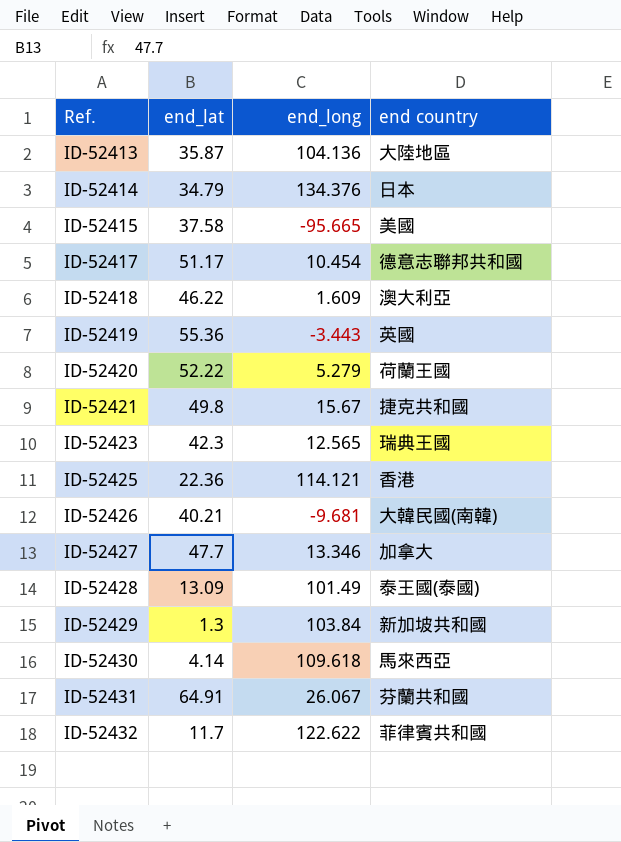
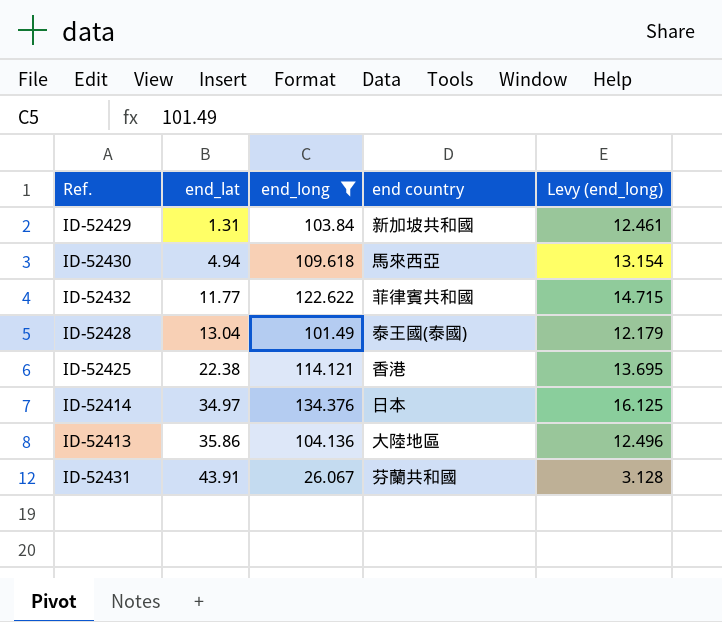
filter: none -> end_long >= 26.067
row order: Ref. ascending -> end_lat ascending
column Levy (end_long) | formula: none -> [end_long] * 0.12
ID-52429 | end_lat: 1.3 -> 1.31
ID-52430 | end_lat: 4.14 -> 4.94
ID-52432 | end_lat: 11.7 -> 11.77
ID-52428 | end_lat: 13.09 -> 13.04
ID-52425 | end_lat: 22.36 -> 22.38
ID-52414 | end_lat: 34.79 -> 34.97
ID-52413 | end_lat: 35.87 -> 35.86
ID-52431 | end_lat: 64.91 -> 43.91

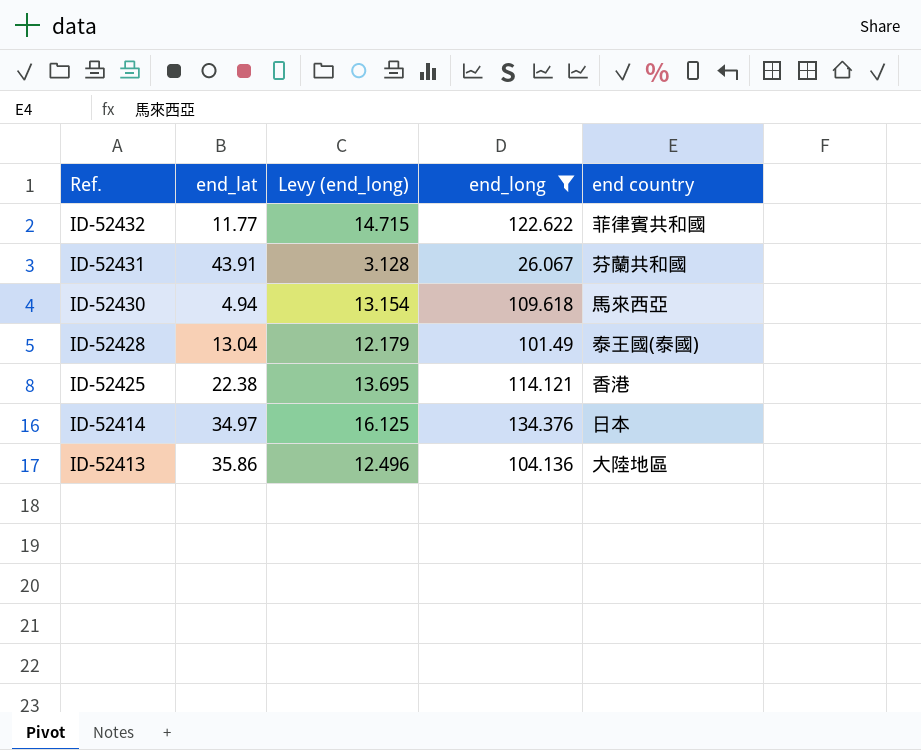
row order: end_lat ascending -> Ref. descending
column Levy (end_long) | position: 5 -> 3
row ID-52429: 1.31 | 103.84 | 新加坡共和國 | 12.461 -> none

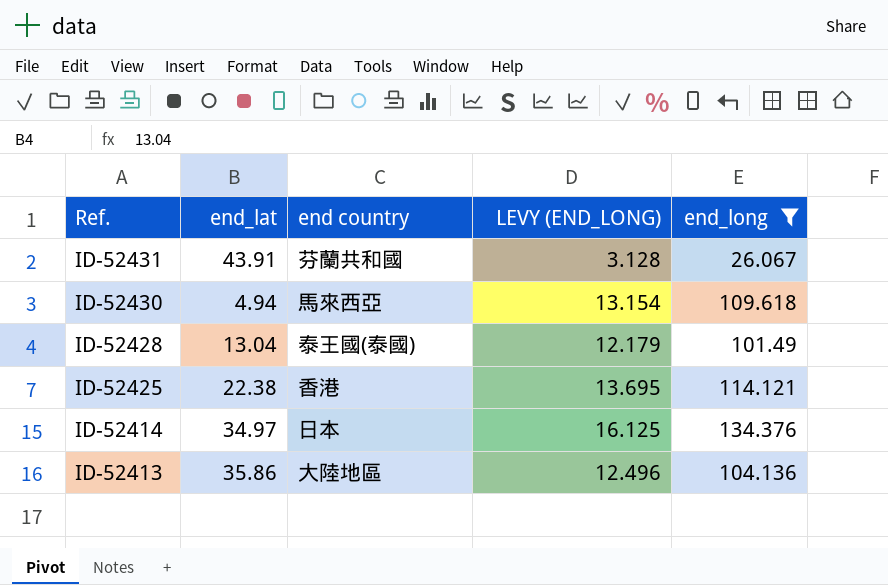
column end country | position: 5 -> 3
column name: Levy (end_long) -> LEVY (END_LONG)
row ID-52432: 11.77 | 14.715 | 122.622 | 菲律賓共和國 -> none

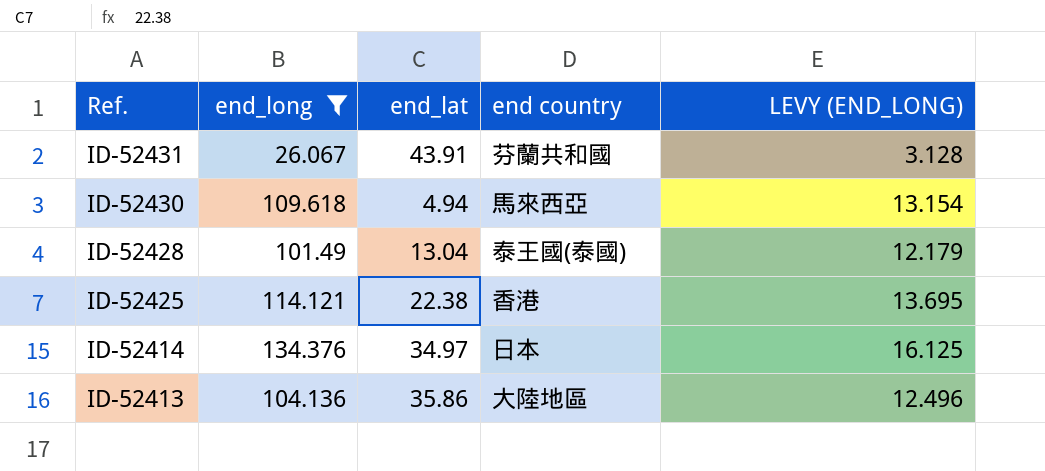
column end_long | position: 5 -> 2

